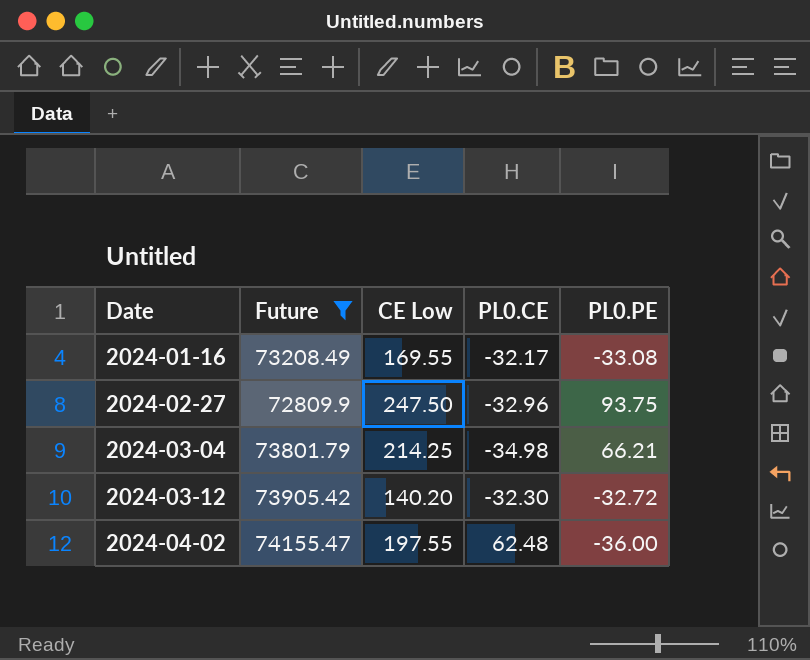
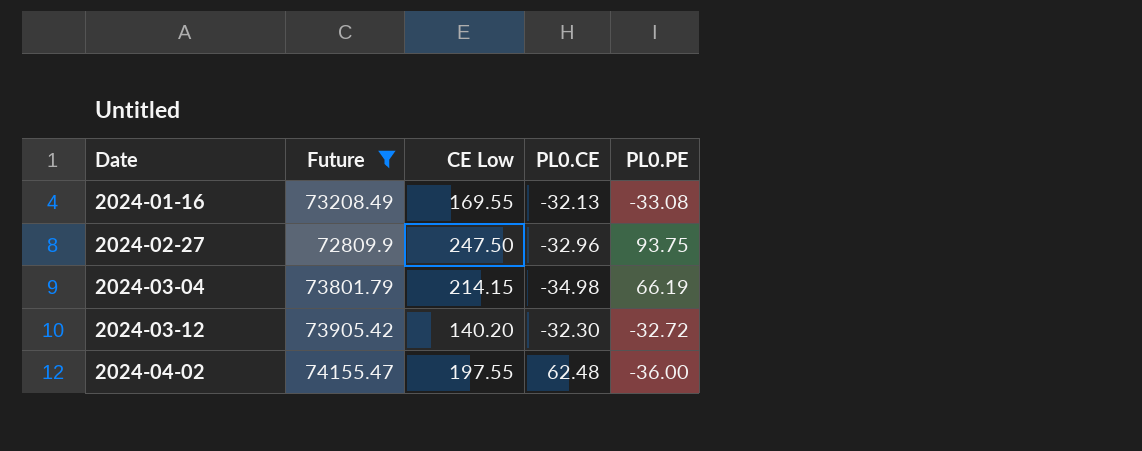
2024-01-16 | PL0.CE: -32.17 -> -32.13
2024-03-04 | CE Low: 214.25 -> 214.15
2024-03-04 | PL0.PE: 66.21 -> 66.19

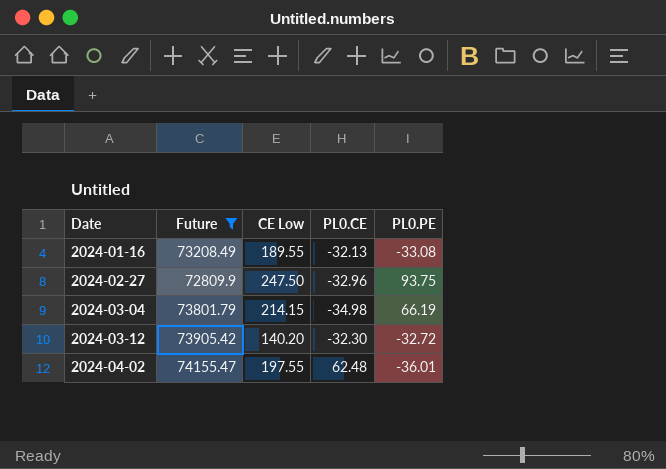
2024-01-16 | CE Low: 169.55 -> 189.55
2024-04-02 | PL0.PE: -36.00 -> -36.01

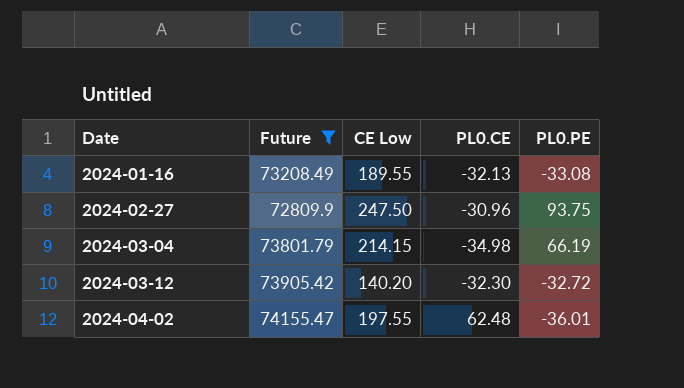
2024-02-27 | PL0.CE: -32.96 -> -30.96

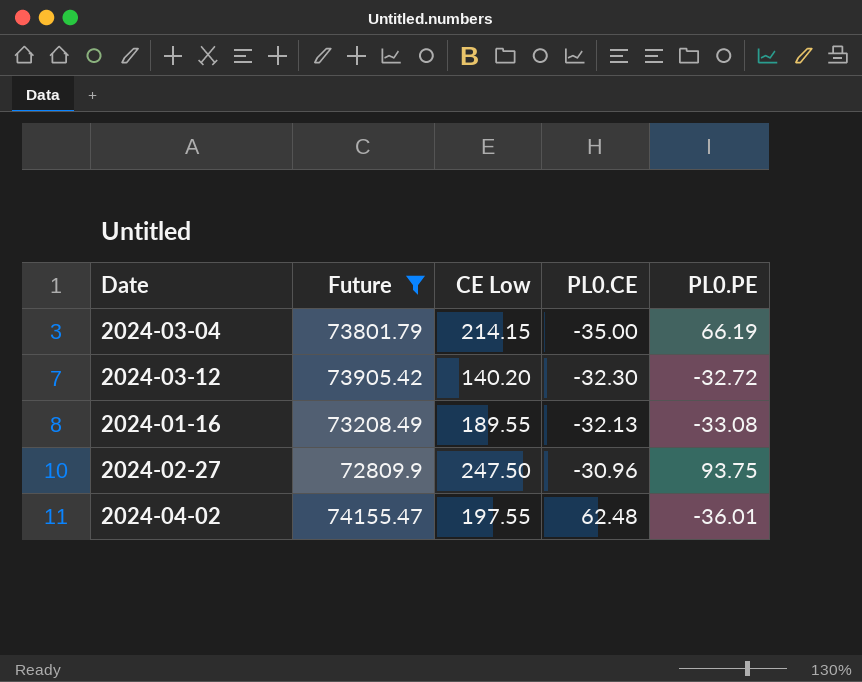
row order: Date ascending -> PL0.CE ascending
2024-03-04 | PL0.CE: -34.98 -> -35.00

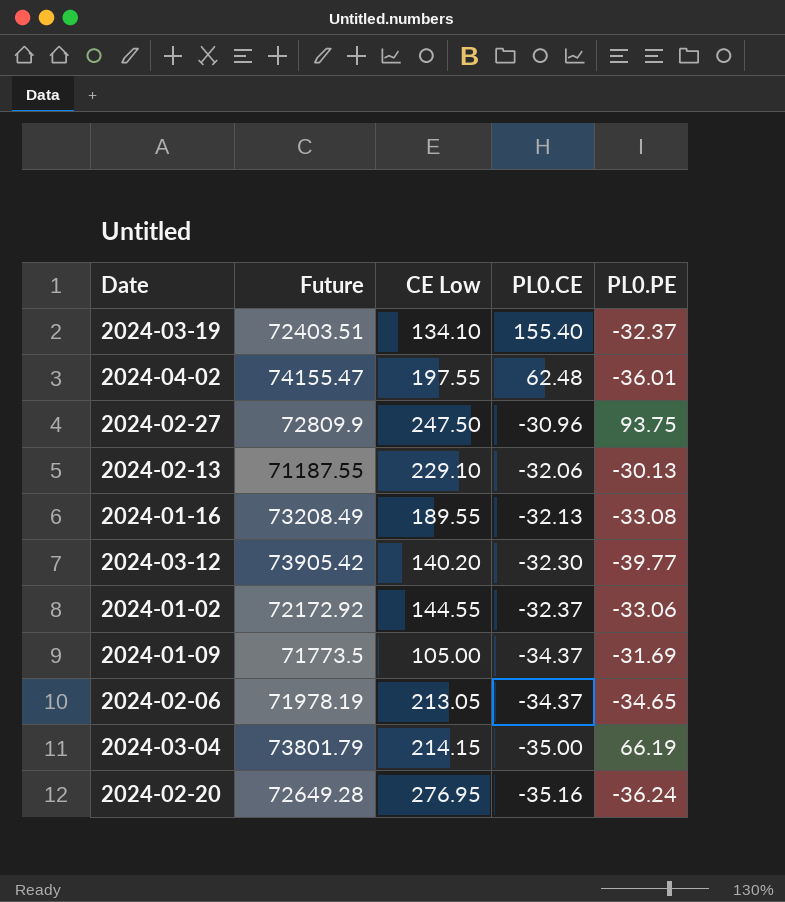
filter: Future >= 72809.9 -> none
row order: PL0.CE ascending -> PL0.CE descending
2024-03-12 | PL0.PE: -32.72 -> -39.77

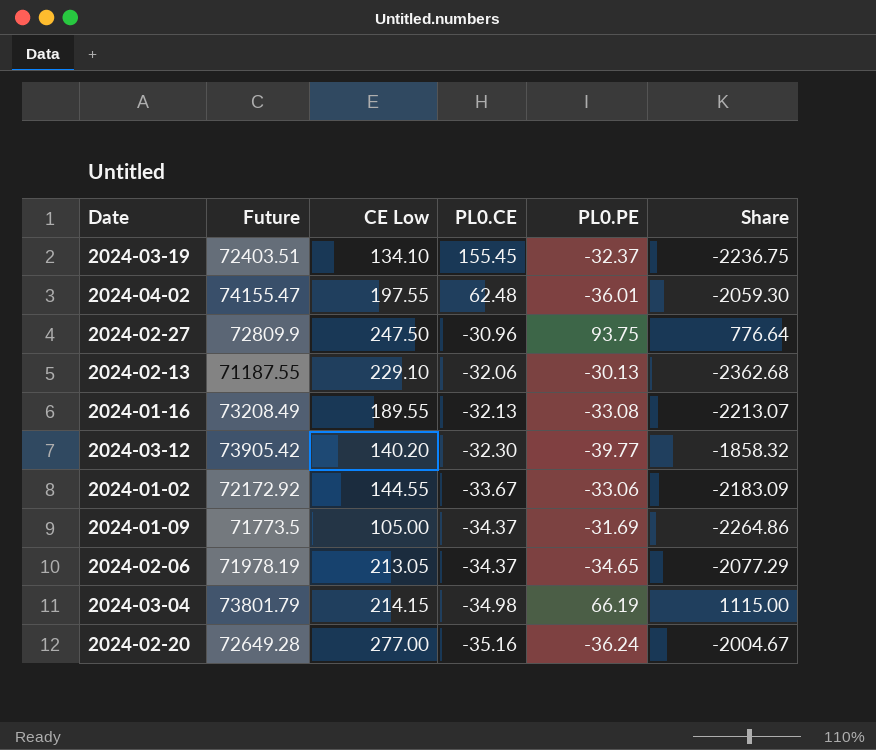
column Share | formula: none -> [Future] / [PL0.PE]
2024-03-19 | PL0.CE: 155.40 -> 155.45
2024-01-02 | PL0.CE: -32.37 -> -33.67
2024-03-04 | PL0.CE: -35.00 -> -34.98
2024-02-20 | CE Low: 276.95 -> 277.00

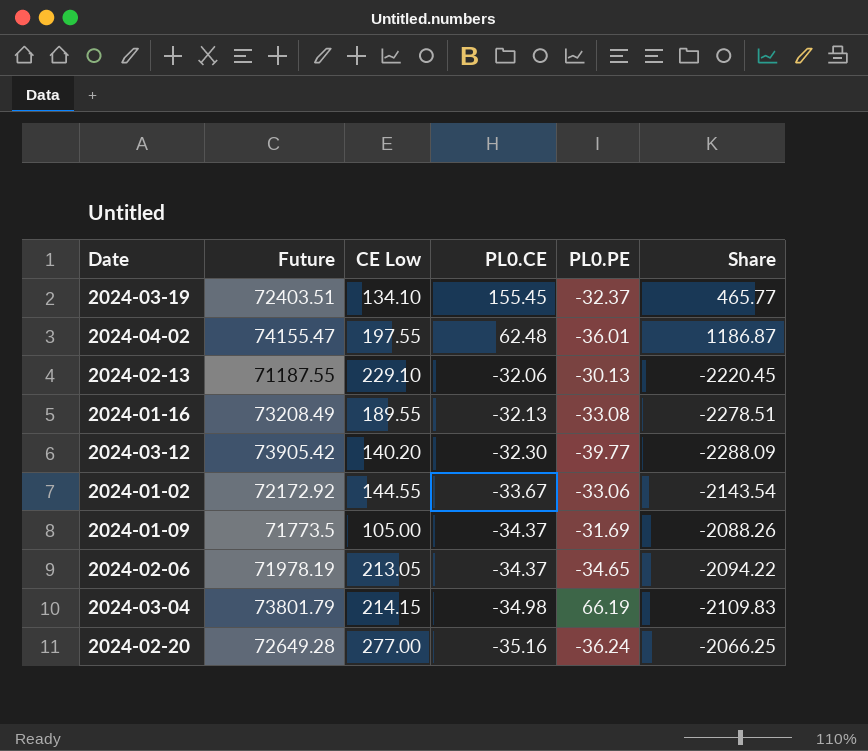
column Share | formula: [Future] / [PL0.PE] -> [Future] / [PL0.CE]
row 2024-02-27: 72809.9 | 247.50 | -30.96 | 93.75 | 776.64 -> none

